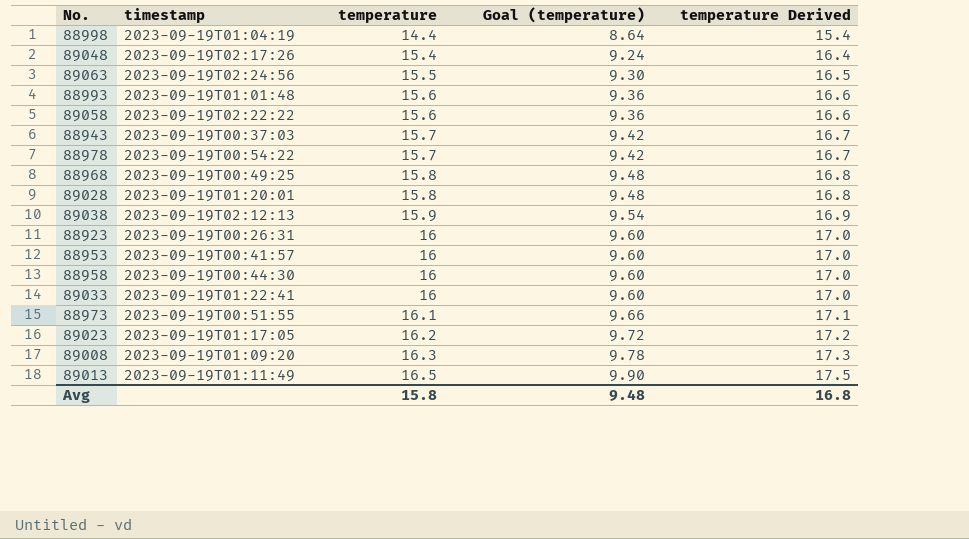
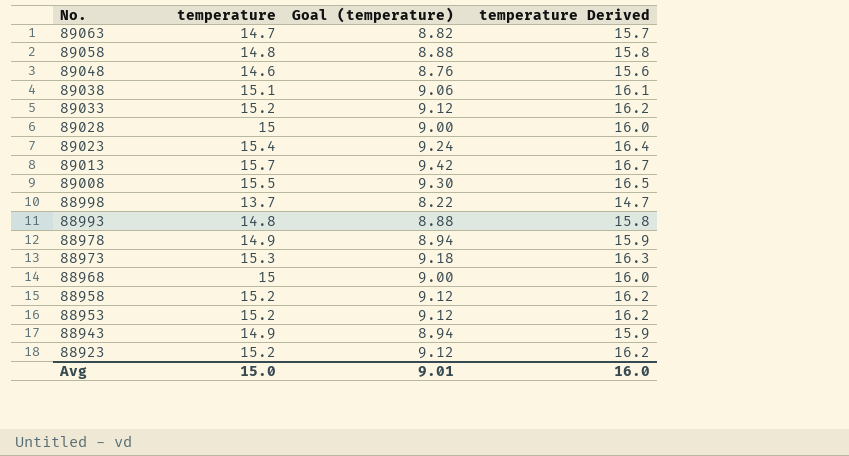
row order: temperature ascending -> No. descending
column timestamp | position: 2 -> none
89063 | temperature: 15.5 -> 14.7
89063 | Goal (temperature): 9.30 -> 8.82
89063 | temperature Derived: 16.5 -> 15.7
89058 | temperature: 15.6 -> 14.8
89058 | Goal (temperature): 9.36 -> 8.88
89058 | temperature Derived: 16.6 -> 15.8
89048 | temperature: 15.4 -> 14.6
89048 | Goal (temperature): 9.24 -> 8.76
89048 | temperature Derived: 16.4 -> 15.6
89038 | temperature: 15.9 -> 15.1
89038 | Goal (temperature): 9.54 -> 9.06
89038 | temperature Derived: 16.9 -> 16.1
89033 | temperature: 16 -> 15.2
89033 | Goal (temperature): 9.60 -> 9.12
89033 | temperature Derived: 17.0 -> 16.2
89028 | temperature: 15.8 -> 15
89028 | Goal (temperature): 9.48 -> 9.00
89028 | temperature Derived: 16.8 -> 16.0
89023 | temperature: 16.2 -> 15.4
89023 | Goal (temperature): 9.72 -> 9.24
89023 | temperature Derived: 17.2 -> 16.4
89013 | temperature: 16.5 -> 15.7
89013 | Goal (temperature): 9.90 -> 9.42
89013 | temperature Derived: 17.5 -> 16.7
89008 | temperature: 16.3 -> 15.5
89008 | Goal (temperature): 9.78 -> 9.30
89008 | temperature Derived: 17.3 -> 16.5
88998 | temperature: 14.4 -> 13.7
88998 | Goal (temperature): 8.64 -> 8.22
88998 | temperature Derived: 15.4 -> 14.7
88993 | temperature: 15.6 -> 14.8
88993 | Goal (temperature): 9.36 -> 8.88
88993 | temperature Derived: 16.6 -> 15.8
88978 | temperature: 15.7 -> 14.9
88978 | Goal (temperature): 9.42 -> 8.94
88978 | temperature Derived: 16.7 -> 15.9
88973 | temperature: 16.1 -> 15.3
88973 | Goal (temperature): 9.66 -> 9.18
88973 | temperature Derived: 17.1 -> 16.3
88968 | temperature: 15.8 -> 15
88968 | Goal (temperature): 9.48 -> 9.00
88968 | temperature Derived: 16.8 -> 16.0
88958 | temperature: 16 -> 15.2
88958 | Goal (temperature): 9.60 -> 9.12
88958 | temperature Derived: 17.0 -> 16.2
88953 | temperature: 16 -> 15.2
88953 | Goal (temperature): 9.60 -> 9.12
88953 | temperature Derived: 17.0 -> 16.2
88943 | temperature: 15.7 -> 14.9
88943 | Goal (temperature): 9.42 -> 8.94
88943 | temperature Derived: 16.7 -> 15.9
88923 | temperature: 16 -> 15.2
88923 | Goal (temperature): 9.60 -> 9.12
88923 | temperature Derived: 17.0 -> 16.2
Avg | temperature: 15.8 -> 15.0
Avg | Goal (temperature): 9.48 -> 9.01
Avg | temperature Derived: 16.8 -> 16.0

